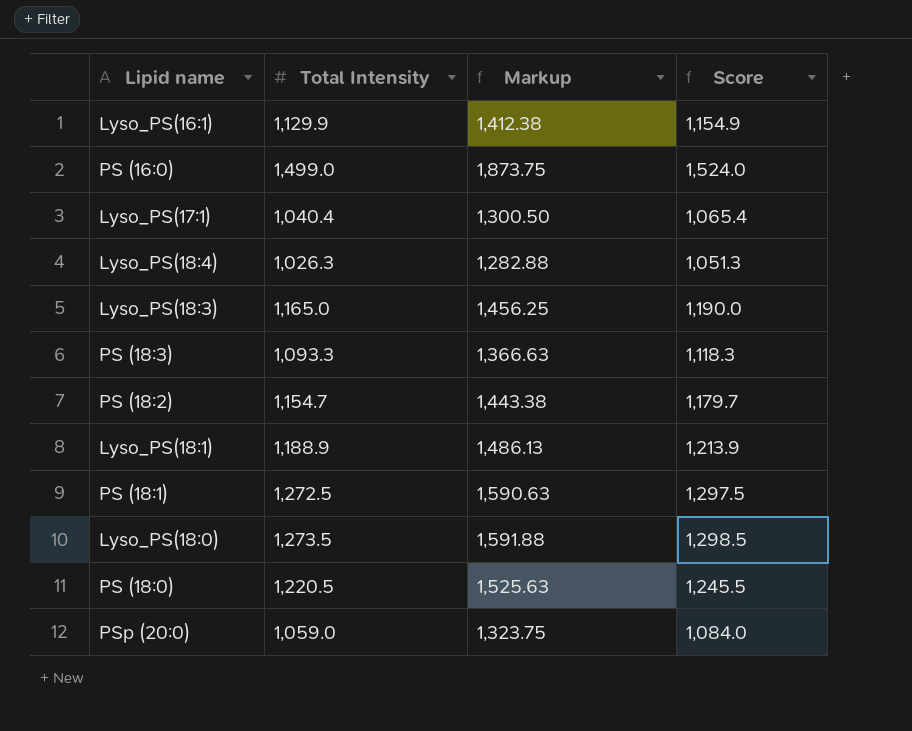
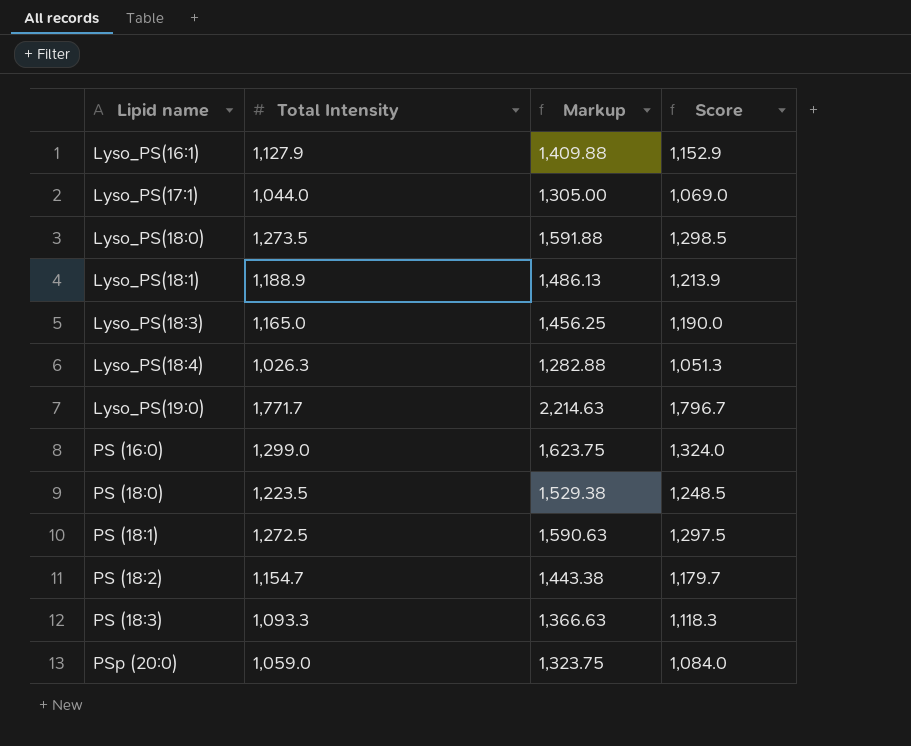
row order: none -> Lipid name ascending
Lyso_PS(16:1) | Total Intensity: 1,129.9 -> 1,127.9
Lyso_PS(16:1) | Markup: 1,412.38 -> 1,409.88
Lyso_PS(16:1) | Score: 1,154.9 -> 1,152.9
Lyso_PS(17:1) | Total Intensity: 1,040.4 -> 1,044.0
Lyso_PS(17:1) | Markup: 1,300.50 -> 1,305.00
Lyso_PS(17:1) | Score: 1,065.4 -> 1,069.0
row Lyso_PS(19:0): none -> 1,771.7 | 2,214.63 | 1,796.7
PS (16:0) | Total Intensity: 1,499.0 -> 1,299.0
PS (16:0) | Markup: 1,873.75 -> 1,623.75
PS (16:0) | Score: 1,524.0 -> 1,324.0
PS (18:0) | Total Intensity: 1,220.5 -> 1,223.5
PS (18:0) | Markup: 1,525.63 -> 1,529.38
PS (18:0) | Score: 1,245.5 -> 1,248.5

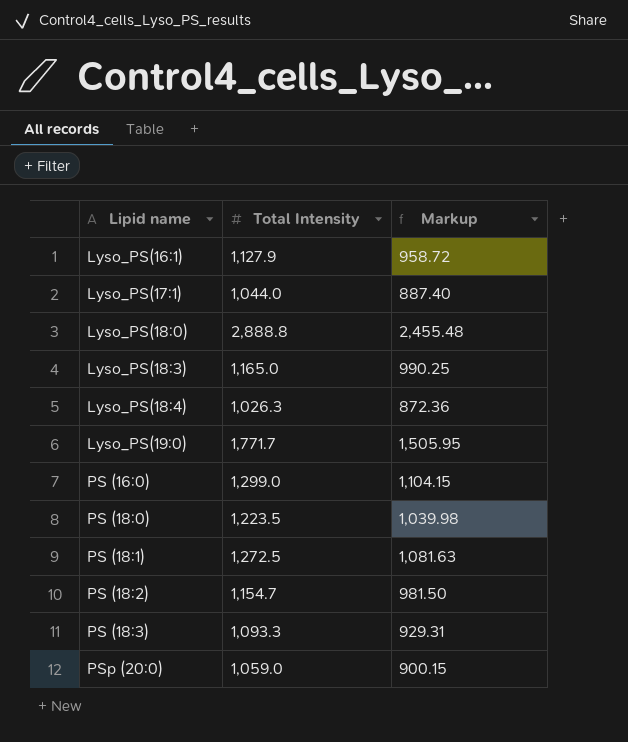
column Score | formula: [Total Intensity] + 25 -> none
column Markup | formula: [Total Intensity] * 1.25 -> [Total Intensity] * 0.85
row Lyso_PS(18:1): 1,188.9 | 1,486.13 | 1,213.9 -> none
Lyso_PS(18:0) | Total Intensity: 1,273.5 -> 2,888.8

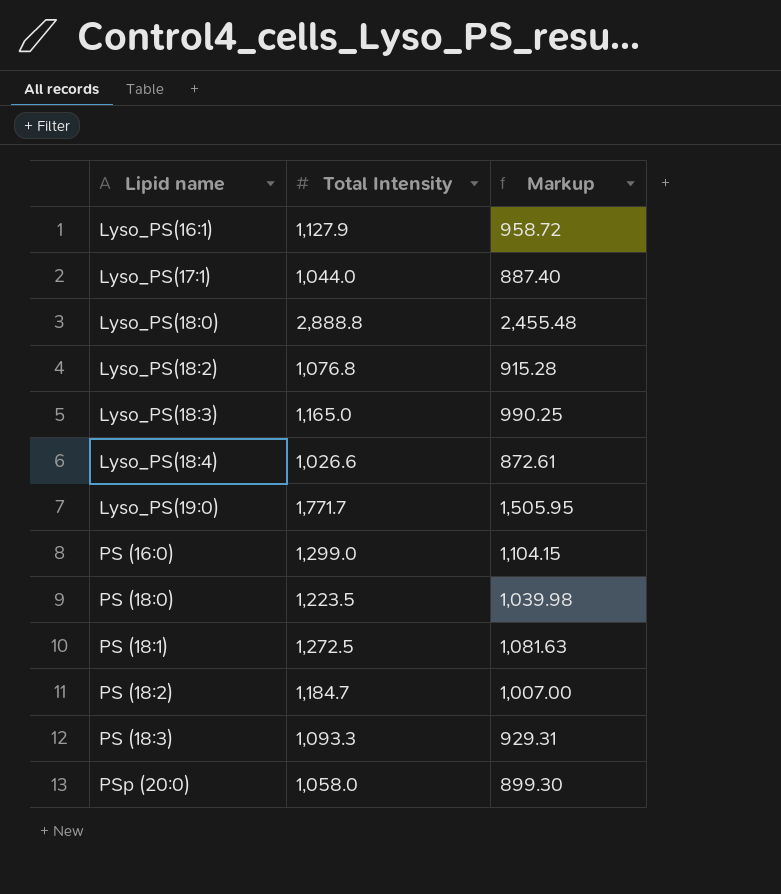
row Lyso_PS(18:2): none -> 1,076.8 | 915.28
Lyso_PS(18:4) | Total Intensity: 1,026.3 -> 1,026.6
Lyso_PS(18:4) | Markup: 872.36 -> 872.61
PS (18:2) | Total Intensity: 1,154.7 -> 1,184.7
PS (18:2) | Markup: 981.50 -> 1,007.00
PSp (20:0) | Total Intensity: 1,059.0 -> 1,058.0
PSp (20:0) | Markup: 900.15 -> 899.30

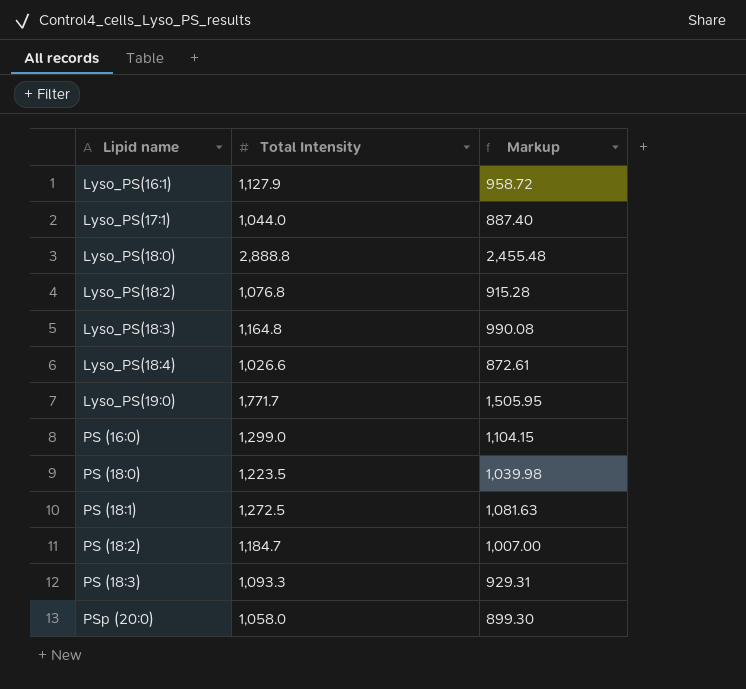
Lyso_PS(18:3) | Total Intensity: 1,165.0 -> 1,164.8
Lyso_PS(18:3) | Markup: 990.25 -> 990.08

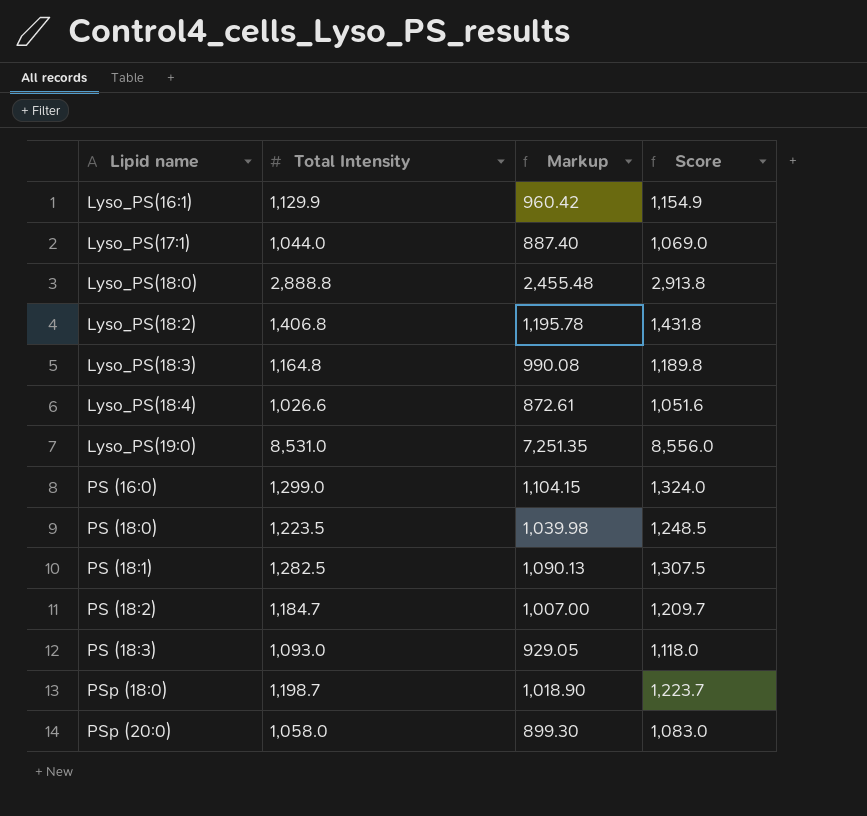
column Score | formula: none -> [Total Intensity] + 25
Lyso_PS(16:1) | Total Intensity: 1,127.9 -> 1,129.9
Lyso_PS(16:1) | Markup: 958.72 -> 960.42
Lyso_PS(18:2) | Total Intensity: 1,076.8 -> 1,406.8
Lyso_PS(18:2) | Markup: 915.28 -> 1,195.78
Lyso_PS(19:0) | Total Intensity: 1,771.7 -> 8,531.0
Lyso_PS(19:0) | Markup: 1,505.95 -> 7,251.35
PS (18:1) | Total Intensity: 1,272.5 -> 1,282.5
PS (18:1) | Markup: 1,081.63 -> 1,090.13
PS (18:3) | Total Intensity: 1,093.3 -> 1,093.0
PS (18:3) | Markup: 929.31 -> 929.05
row PSp (18:0): none -> 1,198.7 | 1,018.90 | 1,223.7

